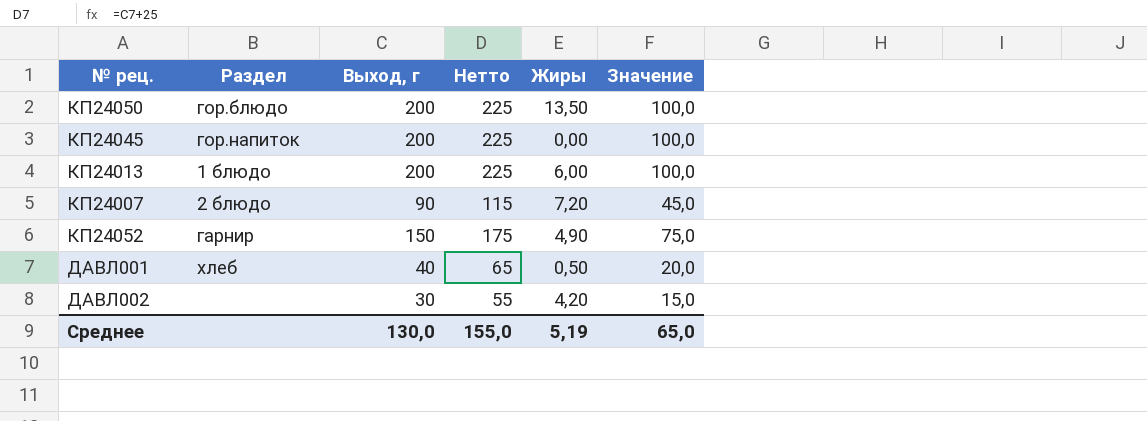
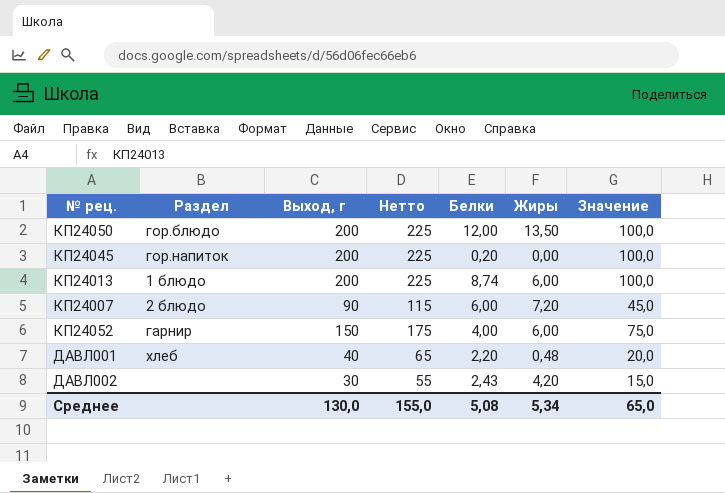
column Белки | position: none -> 5
КП24052 | Жиры: 4,90 -> 6,00
ДАВЛ001 | Жиры: 0,50 -> 0,48
Среднее | Жиры: 5,19 -> 5,34

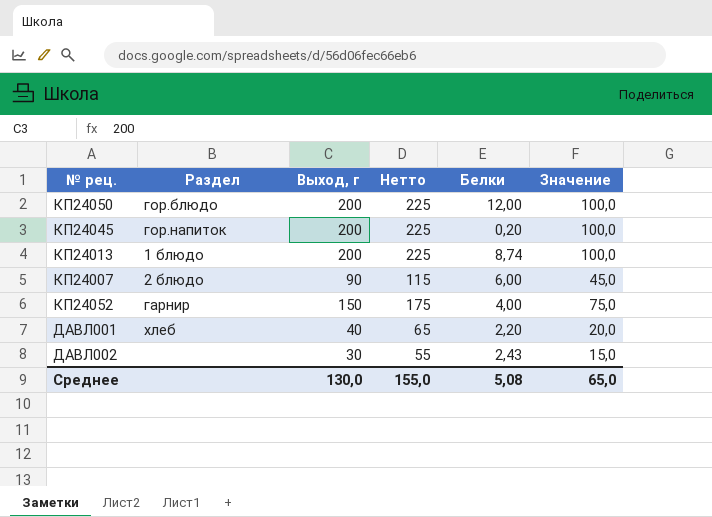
column Жиры | position: 6 -> none

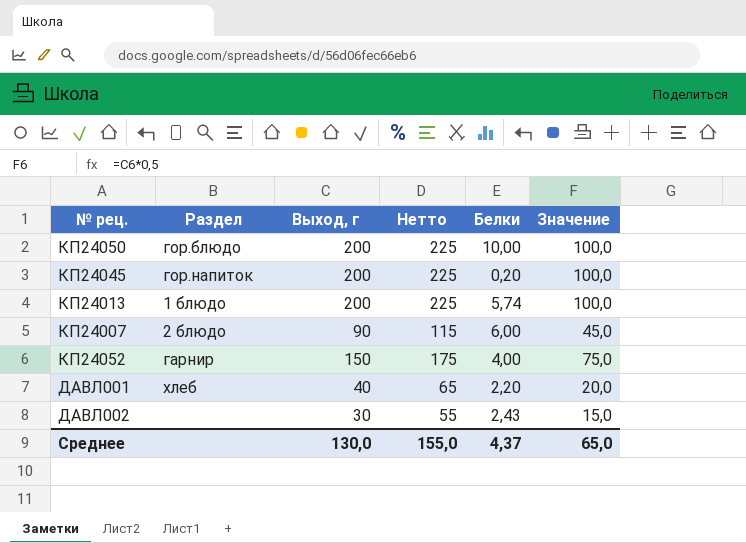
КП24050 | Белки: 12,00 -> 10,00
КП24013 | Белки: 8,74 -> 5,74
Среднее | Белки: 5,08 -> 4,37

